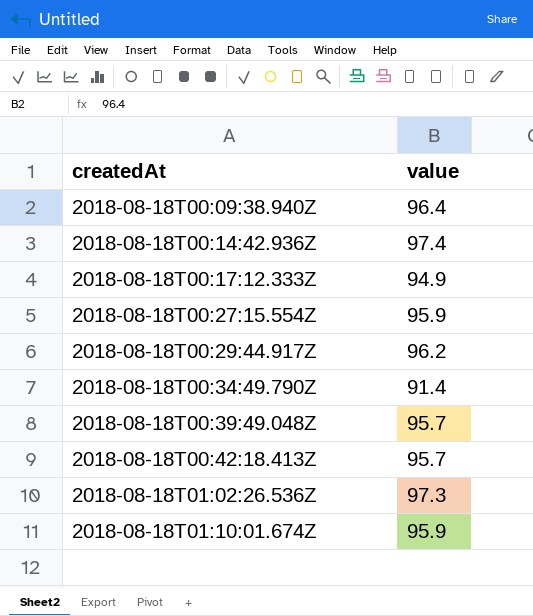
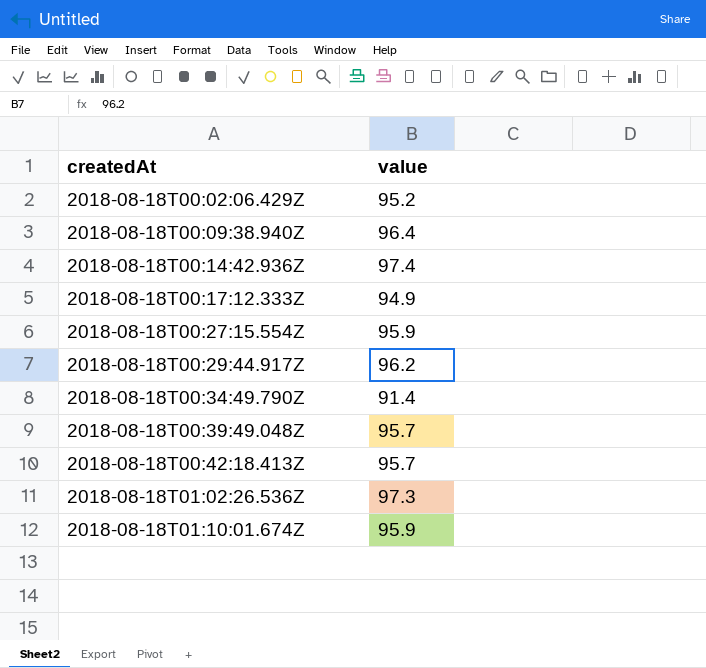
row 2018-08-18T00:02:06.429Z: none -> 95.2

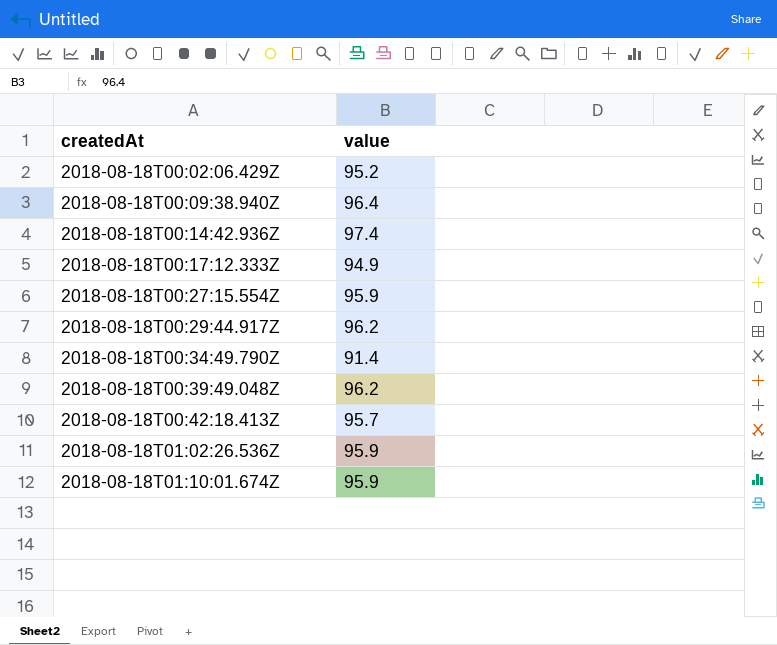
2018-08-18T00:39:49.048Z | value: 95.7 -> 96.2
2018-08-18T01:02:26.536Z | value: 97.3 -> 95.9

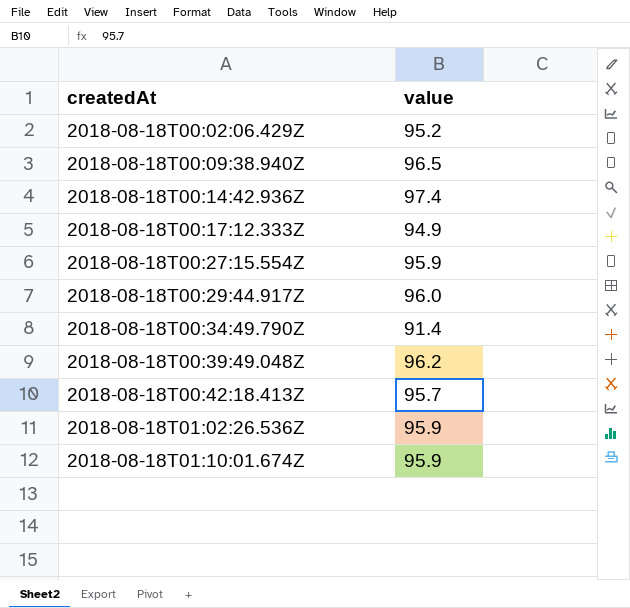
2018-08-18T00:09:38.940Z | value: 96.4 -> 96.5
2018-08-18T00:29:44.917Z | value: 96.2 -> 96.0

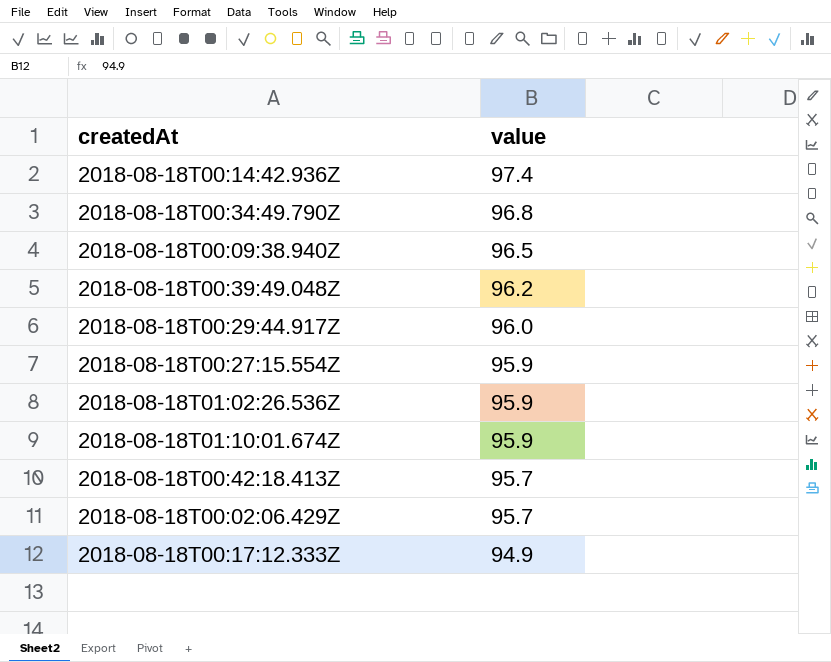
row order: createdAt ascending -> value descending
2018-08-18T00:34:49.790Z | value: 91.4 -> 96.8
2018-08-18T00:02:06.429Z | value: 95.2 -> 95.7

